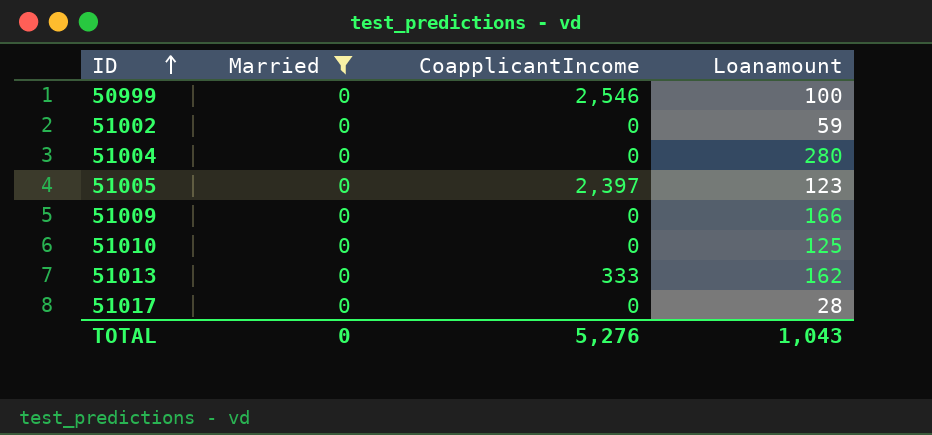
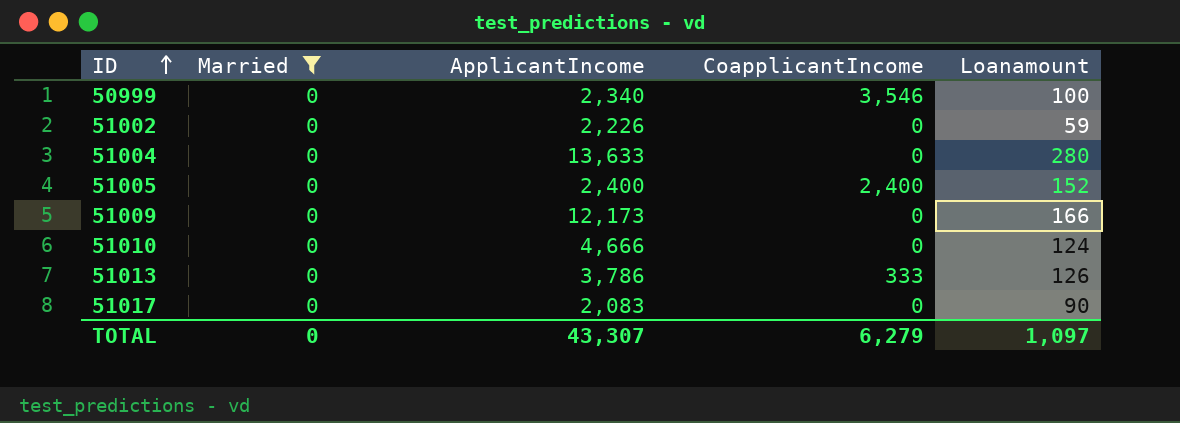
column ApplicantIncome | position: none -> 3
50999 | CoapplicantIncome: 2,546 -> 3,546
51005 | CoapplicantIncome: 2,397 -> 2,400
51005 | Loanamount: 123 -> 152
51010 | Loanamount: 125 -> 124
51013 | Loanamount: 162 -> 126
51017 | Loanamount: 28 -> 90
TOTAL | CoapplicantIncome: 5,276 -> 6,279
TOTAL | Loanamount: 1,043 -> 1,097

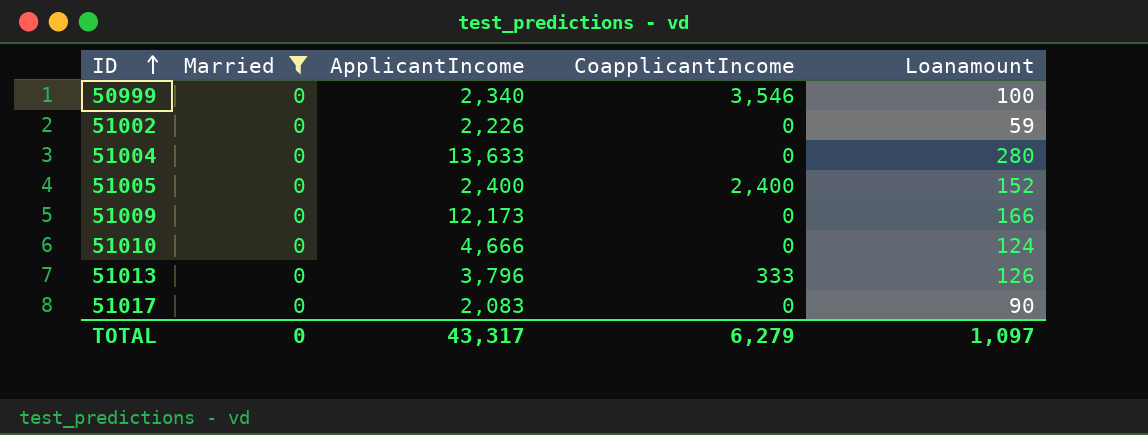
51013 | ApplicantIncome: 3,786 -> 3,796
TOTAL | ApplicantIncome: 43,307 -> 43,317

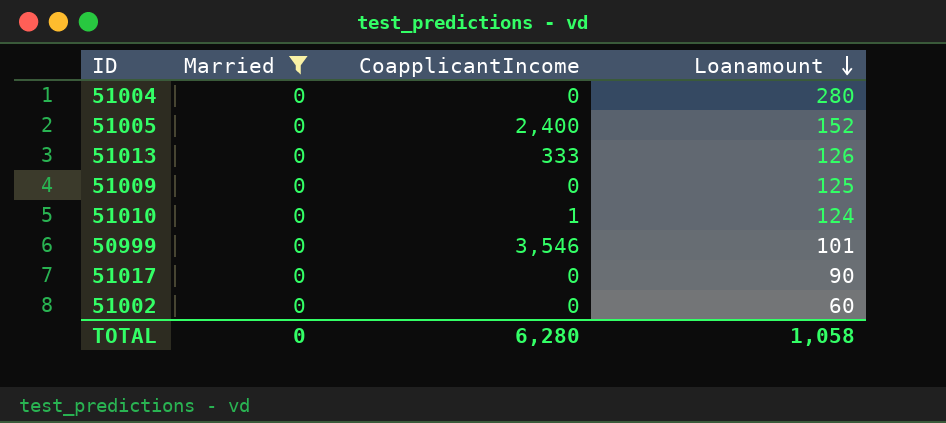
row order: ID ascending -> Loanamount descending
column ApplicantIncome | position: 3 -> none
51009 | Loanamount: 166 -> 125
51010 | CoapplicantIncome: 0 -> 1
50999 | Loanamount: 100 -> 101
51002 | Loanamount: 59 -> 60
TOTAL | CoapplicantIncome: 6,279 -> 6,280
TOTAL | Loanamount: 1,097 -> 1,058

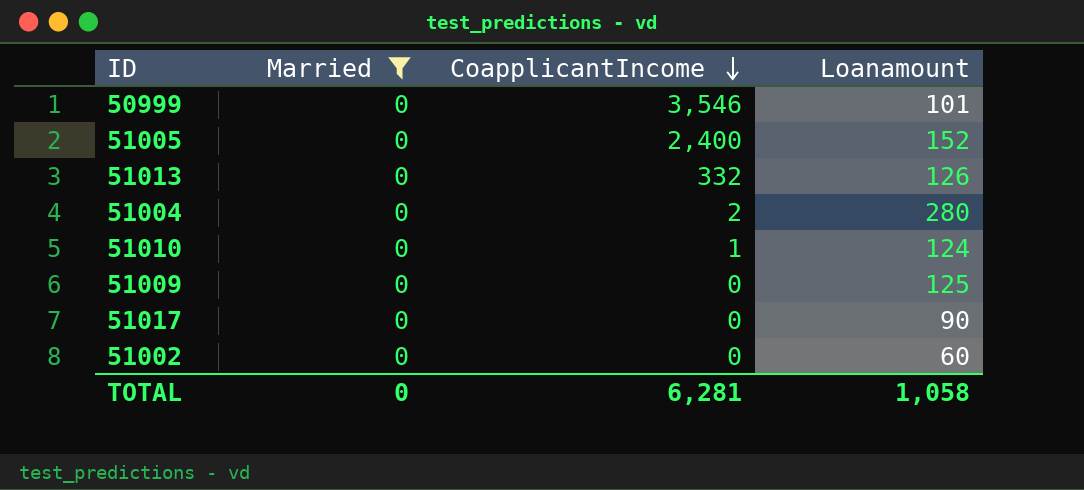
row order: Loanamount descending -> CoapplicantIncome descending
51013 | CoapplicantIncome: 333 -> 332
51004 | CoapplicantIncome: 0 -> 2
TOTAL | CoapplicantIncome: 6,280 -> 6,281

